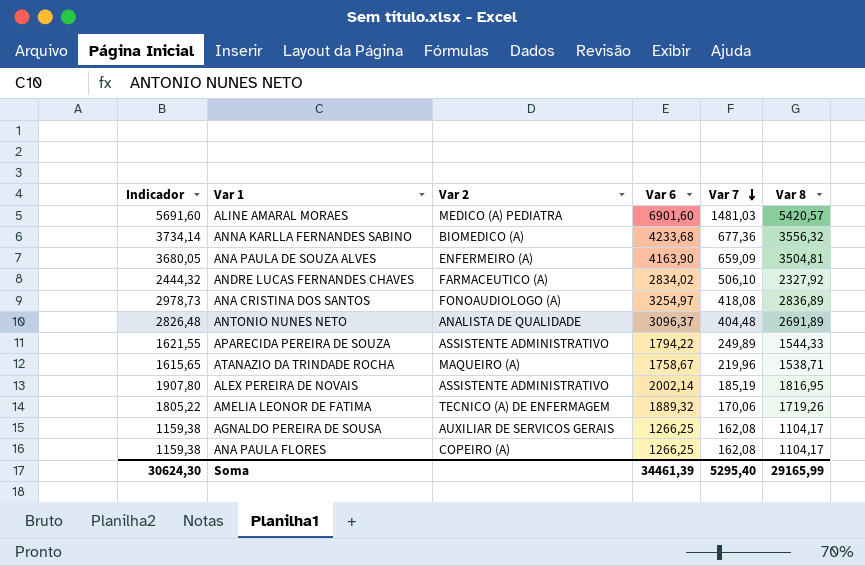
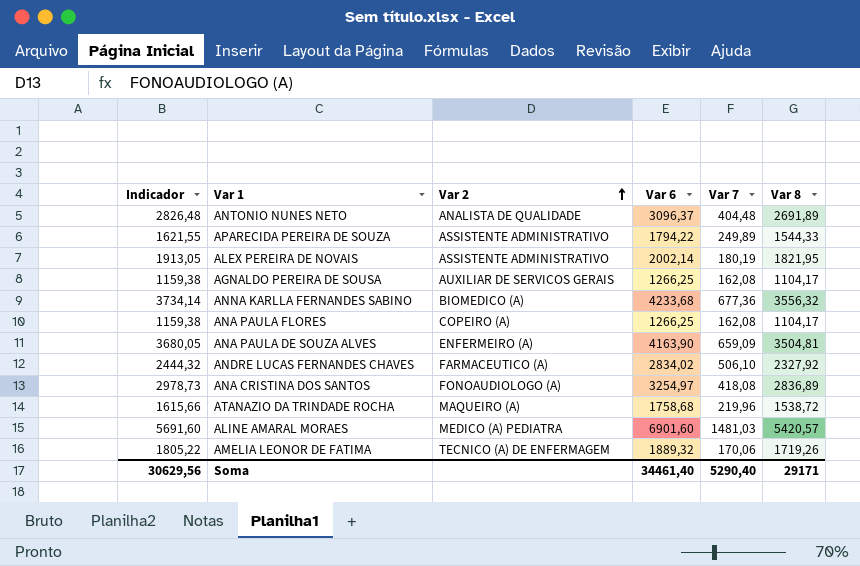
row order: Var 7 descending -> Var 2 ascending
ALEX PEREIRA DE NOVAIS | Indicador: 1907,80 -> 1913,05
ALEX PEREIRA DE NOVAIS | Var 7: 185,19 -> 180,19
ALEX PEREIRA DE NOVAIS | Var 8: 1816,95 -> 1821,95
ATANAZIO DA TRINDADE ROCHA | Indicador: 1615,65 -> 1615,66
ATANAZIO DA TRINDADE ROCHA | Var 6: 1758,67 -> 1758,68
ATANAZIO DA TRINDADE ROCHA | Var 8: 1538,71 -> 1538,72
Soma | Indicador: 30624,30 -> 30629,56
Soma | Var 6: 34461,39 -> 34461,40
Soma | Var 7: 5295,40 -> 5290,40
Soma | Var 8: 29165,99 -> 29171

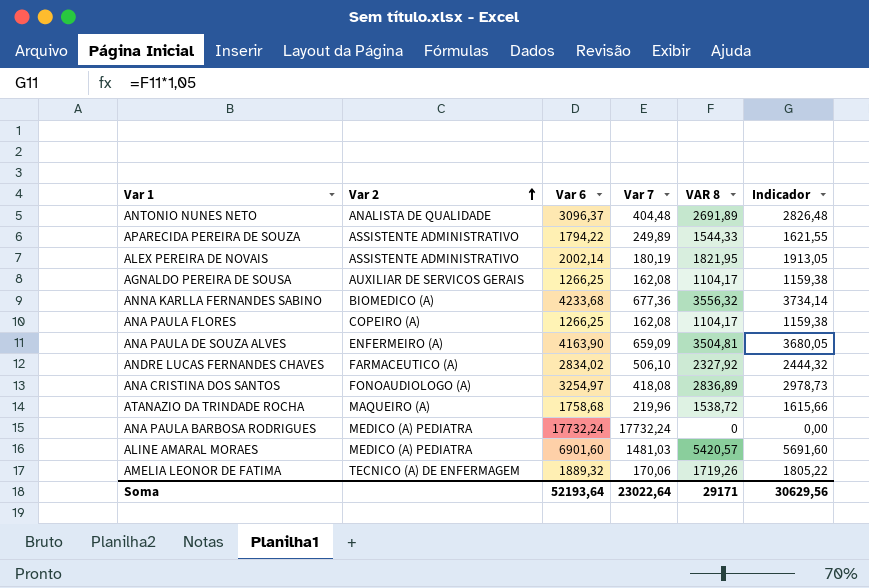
column name: Var 8 -> VAR 8
column Indicador | position: 1 -> 6
row ANA PAULA BARBOSA RODRIGUES: none -> MEDICO (A) PEDIATRA | 17732,24 | 17732,24 | 0 | 0,00
Soma | Var 6: 34461,40 -> 52193,64
Soma | Var 7: 5290,40 -> 23022,64

